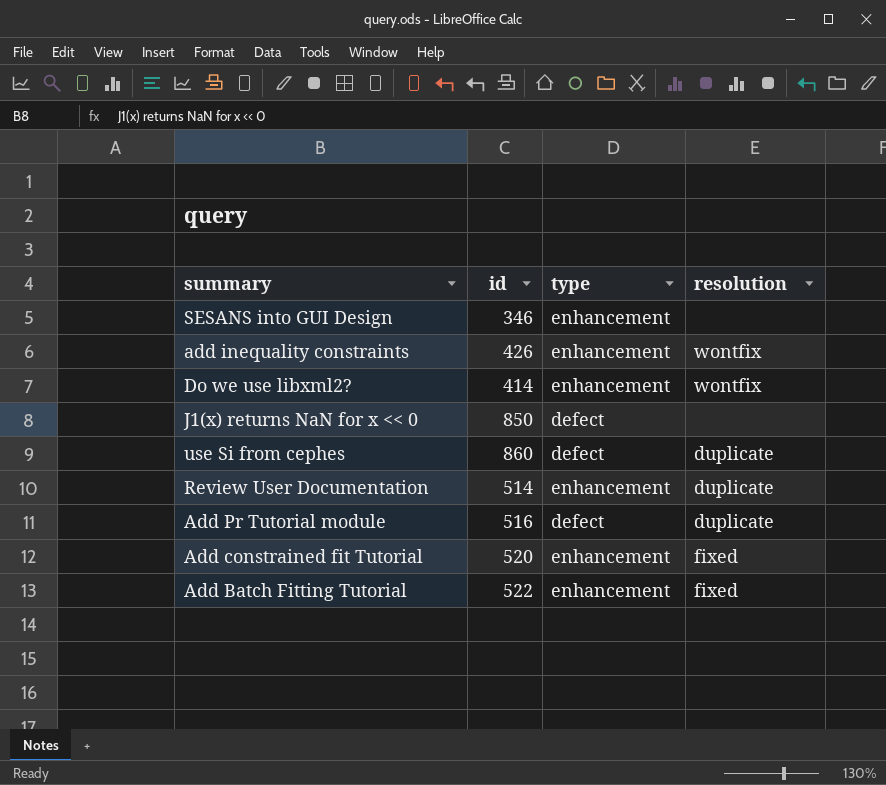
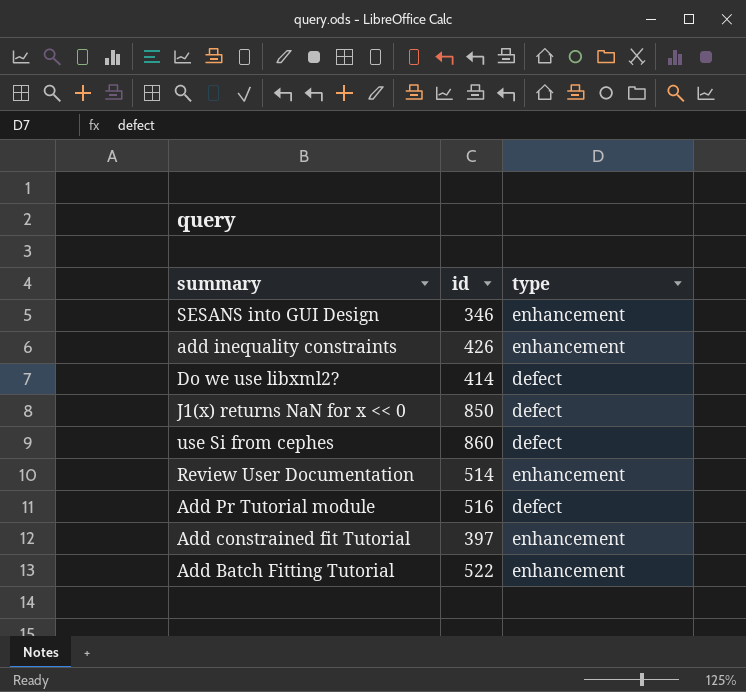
column resolution | position: 4 -> none
Do we use libxml2? | type: enhancement -> defect
Add constrained fit Tutorial | id: 520 -> 397

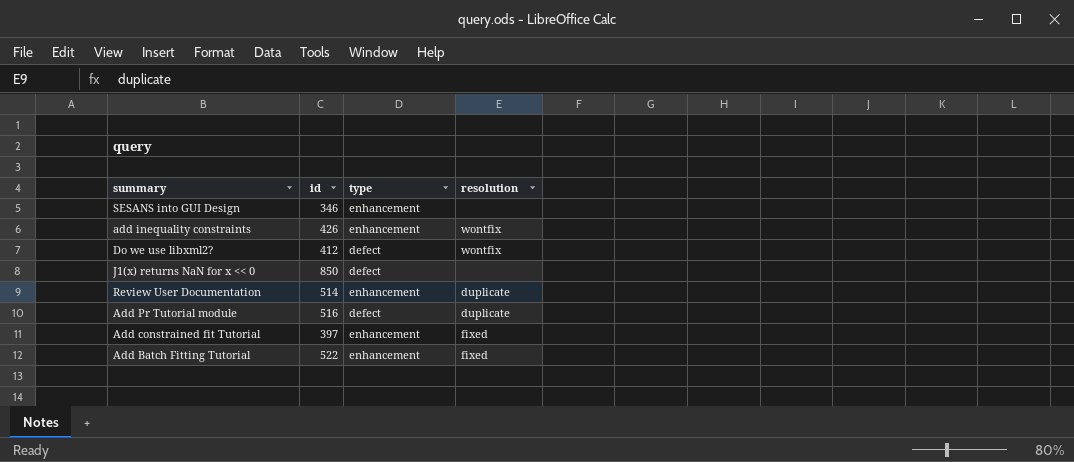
column resolution | position: none -> 4
row use Si from cephes: 860 | defect -> none
Do we use libxml2? | id: 414 -> 412

